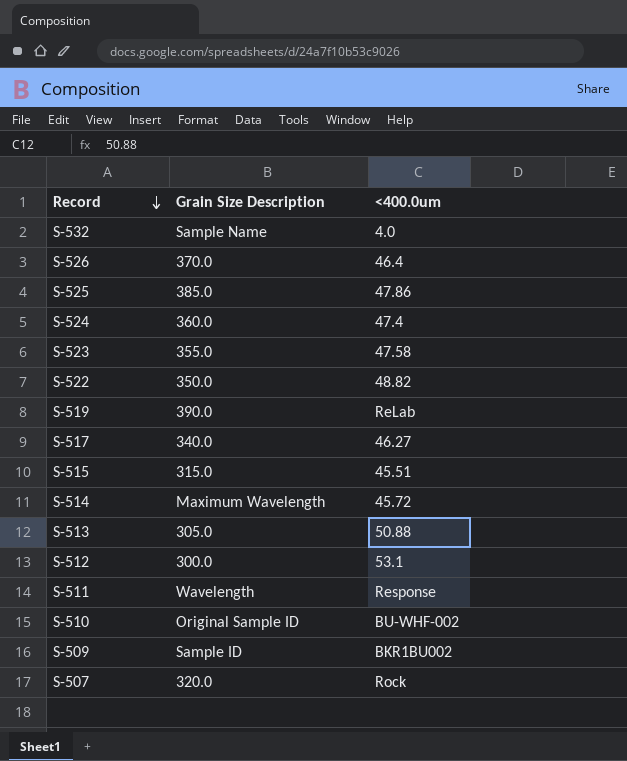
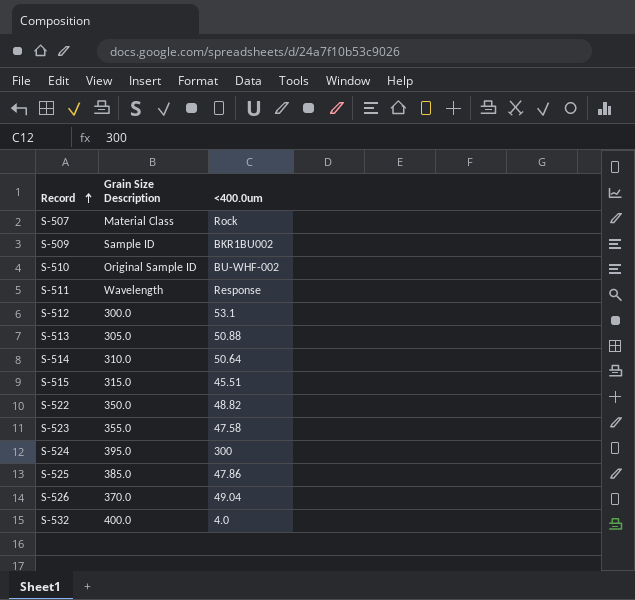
row order: Record descending -> Record ascending
row S-519: 390.0 | ReLab -> none
row S-517: 340.0 | 46.27 -> none
S-507 | Grain Size Description: 320.0 -> Material Class
S-514 | Grain Size Description: Maximum Wavelength -> 310.0
S-514 | <400.0um: 45.72 -> 50.64
S-524 | Grain Size Description: 360.0 -> 395.0
S-524 | <400.0um: 47.4 -> 300
S-526 | <400.0um: 46.4 -> 49.04
S-532 | Grain Size Description: Sample Name -> 400.0

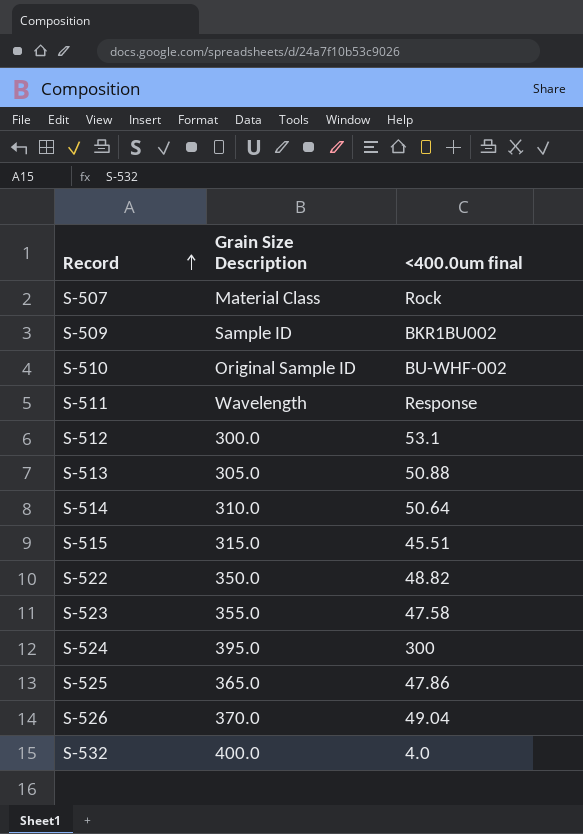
column name: <400.0um -> <400.0um final
S-525 | Grain Size Description: 385.0 -> 365.0

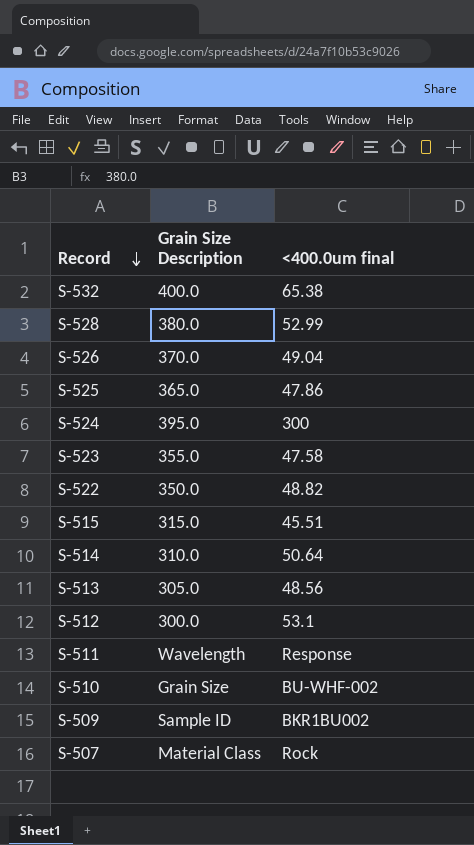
row order: Record ascending -> Record descending
S-532 | <400.0um final: 4.0 -> 65.38
row S-528: none -> 380.0 | 52.99
S-513 | <400.0um final: 50.88 -> 48.56
S-510 | Grain Size Description: Original Sample ID -> Grain Size

